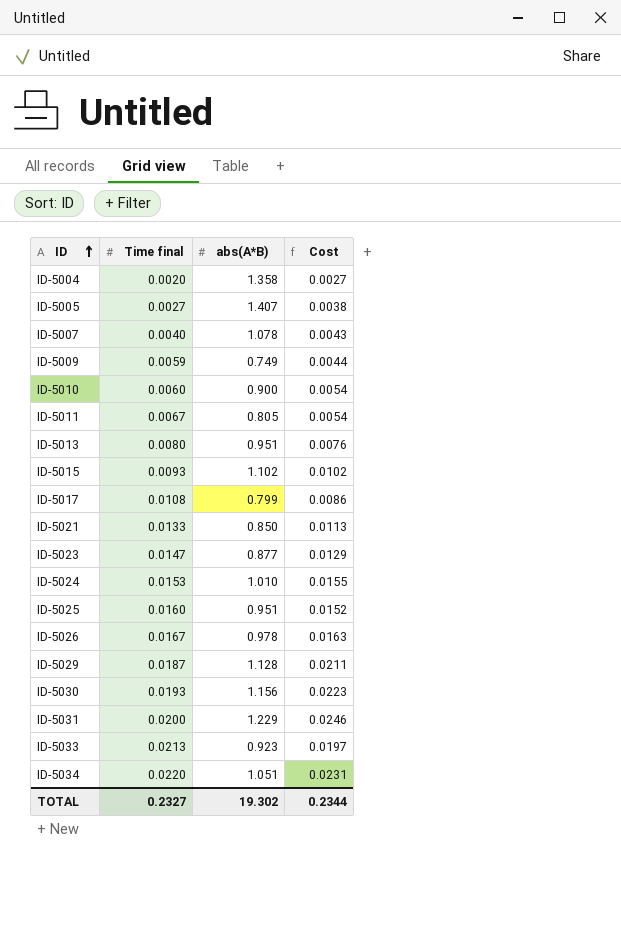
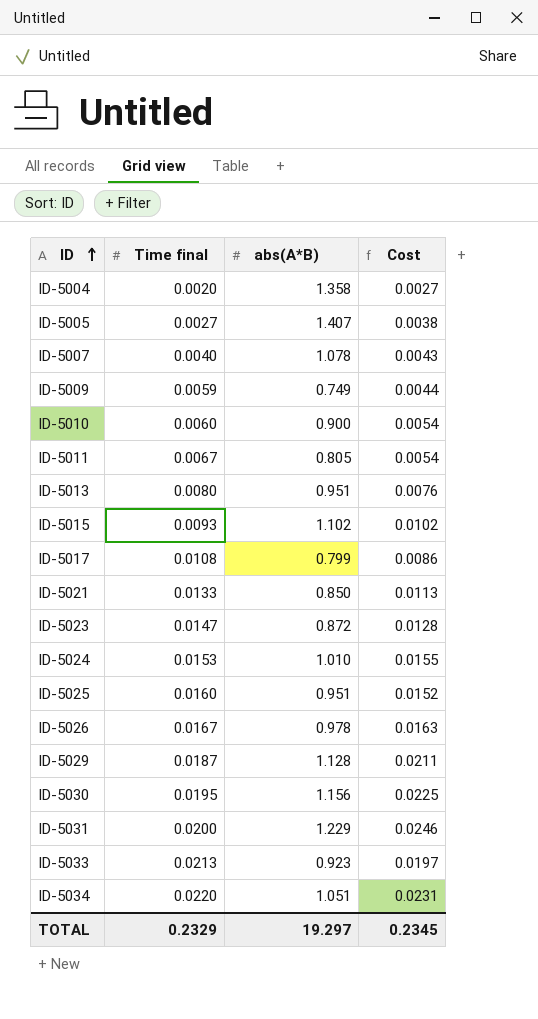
ID-5023 | abs(A*B): 0.877 -> 0.872
ID-5023 | Cost: 0.0129 -> 0.0128
ID-5030 | Time final: 0.0193 -> 0.0195
ID-5030 | Cost: 0.0223 -> 0.0225
TOTAL | Time final: 0.2327 -> 0.2329
TOTAL | abs(A*B): 19.302 -> 19.297
TOTAL | Cost: 0.2344 -> 0.2345

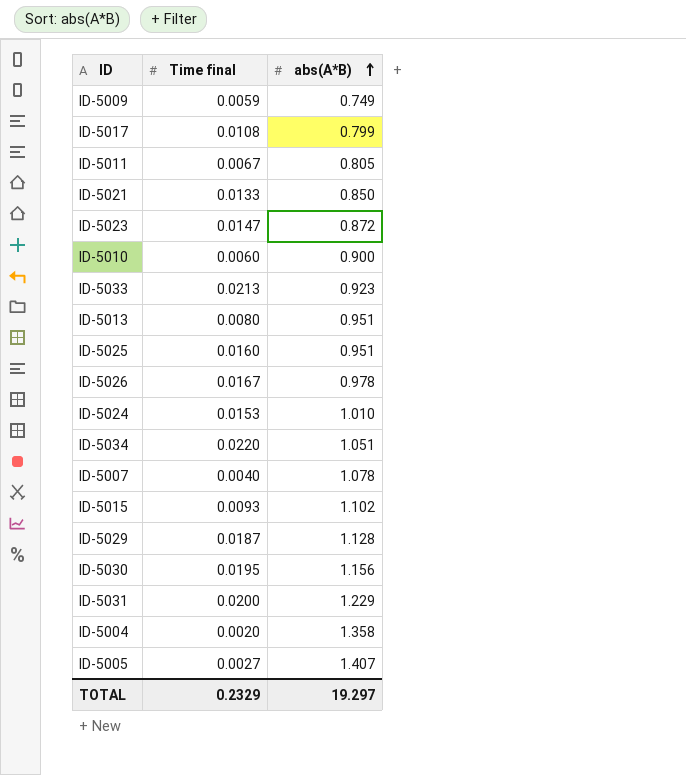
row order: ID ascending -> abs(A*B) ascending
column Cost | formula: [Time final] * [abs(A*B)] -> none

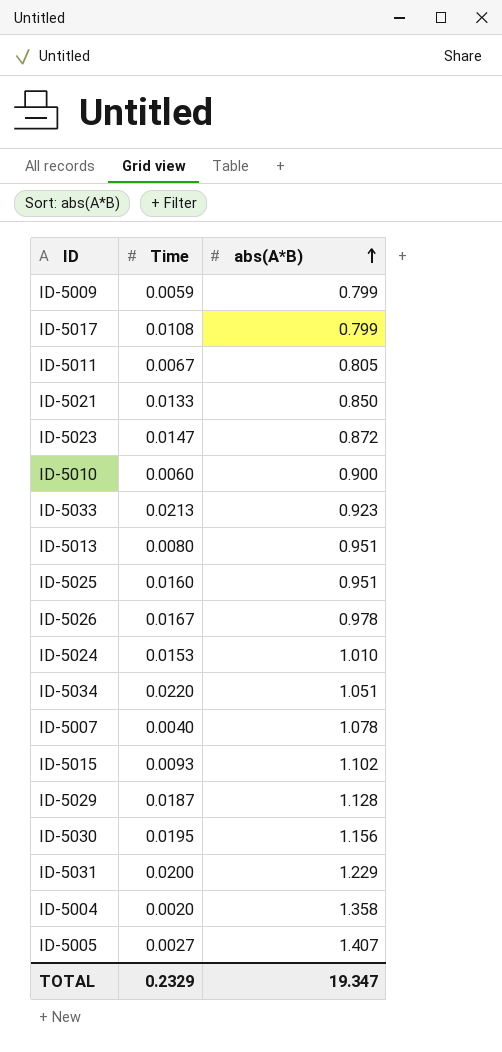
column name: Time final -> Time
ID-5009 | abs(A*B): 0.749 -> 0.799
TOTAL | abs(A*B): 19.297 -> 19.347

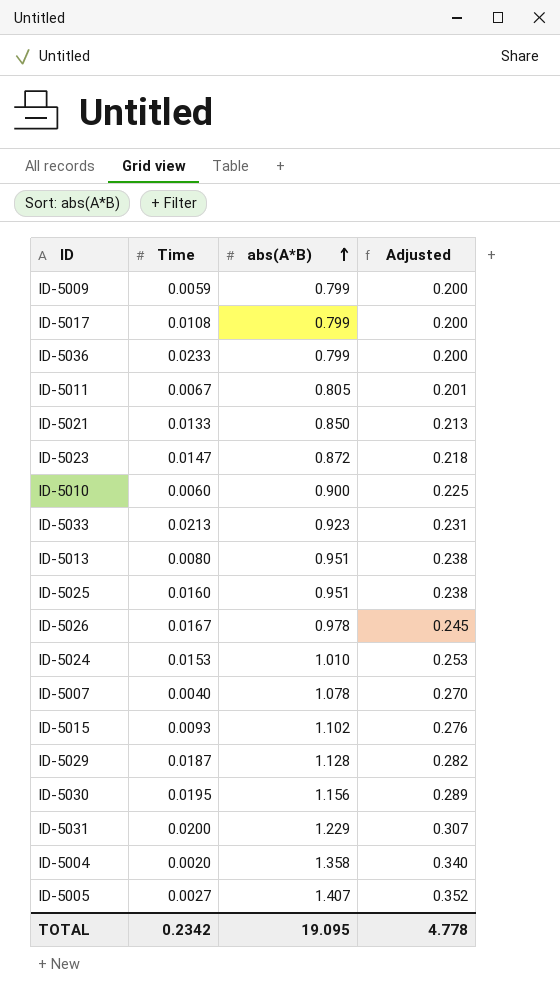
column Adjusted | formula: none -> [abs(A*B)] * 0.25
row ID-5034: 0.0220 | 1.051 -> none
row ID-5036: none -> 0.0233 | 0.799 | 0.200
TOTAL | Time: 0.2329 -> 0.2342
TOTAL | abs(A*B): 19.347 -> 19.095

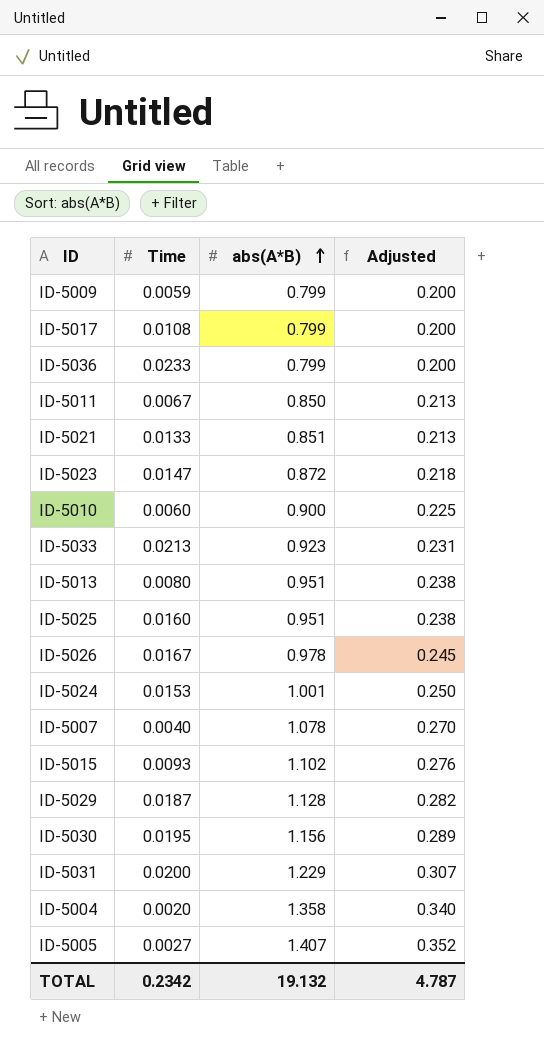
ID-5011 | abs(A*B): 0.805 -> 0.850
ID-5011 | Adjusted: 0.201 -> 0.213
ID-5021 | abs(A*B): 0.850 -> 0.851
ID-5024 | abs(A*B): 1.010 -> 1.001
ID-5024 | Adjusted: 0.253 -> 0.250
TOTAL | abs(A*B): 19.095 -> 19.132
TOTAL | Adjusted: 4.778 -> 4.787

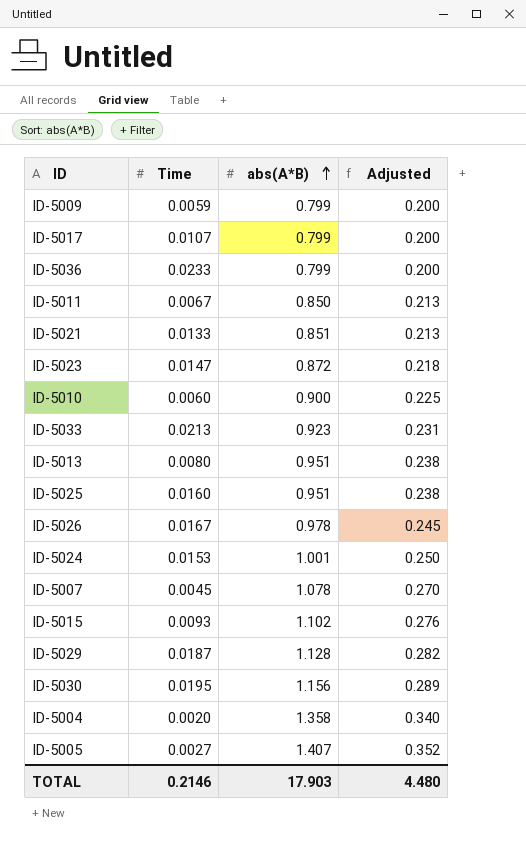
row ID-5031: 0.0200 | 1.229 | 0.307 -> none
ID-5017 | Time: 0.0108 -> 0.0107
ID-5007 | Time: 0.0040 -> 0.0045
TOTAL | Time: 0.2342 -> 0.2146
TOTAL | abs(A*B): 19.132 -> 17.903
TOTAL | Adjusted: 4.787 -> 4.480

